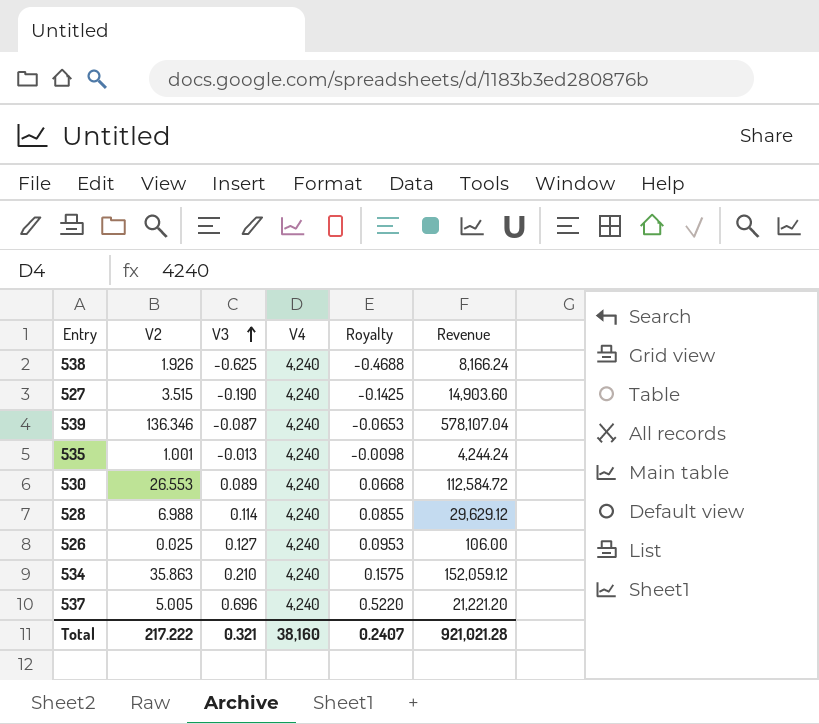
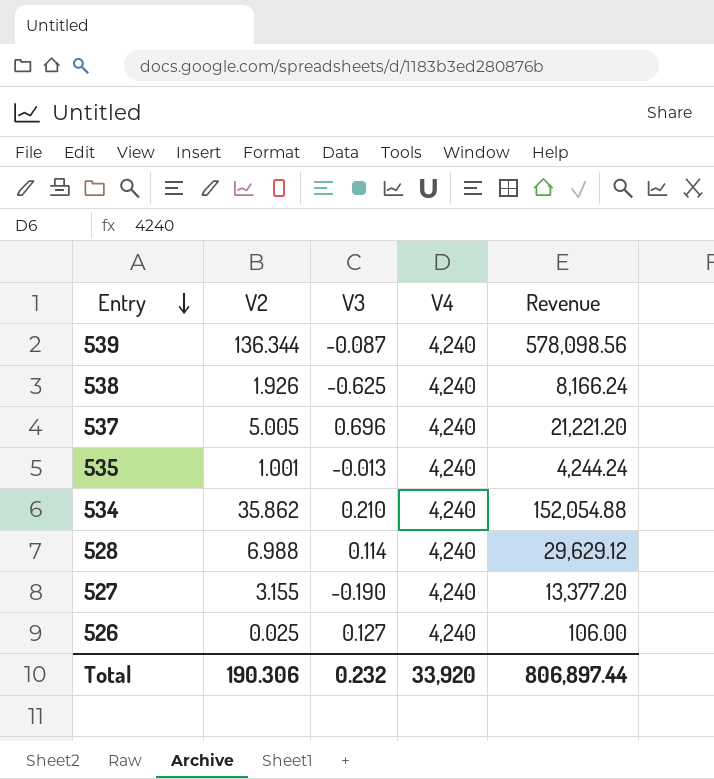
row order: V3 ascending -> Entry descending
column Royalty | formula: [V3] * 0.75 -> none
row 530: 26.553 | 0.089 | 4,240 | 0.0668 | 112,584.72 -> none
539 | V2: 136.346 -> 136.344
539 | Revenue: 578,107.04 -> 578,098.56
534 | V2: 35.863 -> 35.862
534 | Revenue: 152,059.12 -> 152,054.88
527 | V2: 3.515 -> 3.155
527 | Revenue: 14,903.60 -> 13,377.20
Total | V2: 217.222 -> 190.306
Total | V3: 0.321 -> 0.232
Total | V4: 38,160 -> 33,920
Total | Revenue: 921,021.28 -> 806,897.44

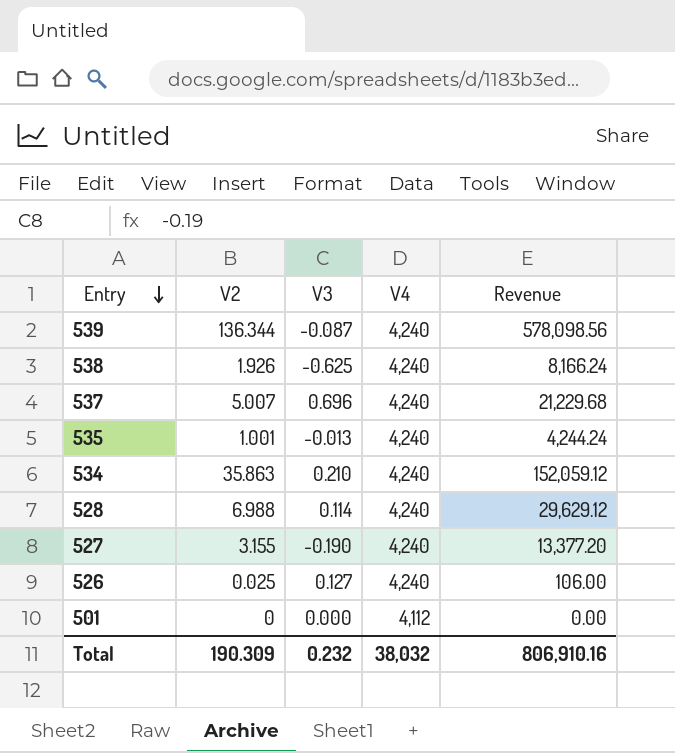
537 | V2: 5.005 -> 5.007
537 | Revenue: 21,221.20 -> 21,229.68
534 | V2: 35.862 -> 35.863
534 | Revenue: 152,054.88 -> 152,059.12
row 501: none -> 0 | 0.000 | 4,112 | 0.00
Total | V2: 190.306 -> 190.309
Total | V4: 33,920 -> 38,032
Total | Revenue: 806,897.44 -> 806,910.16

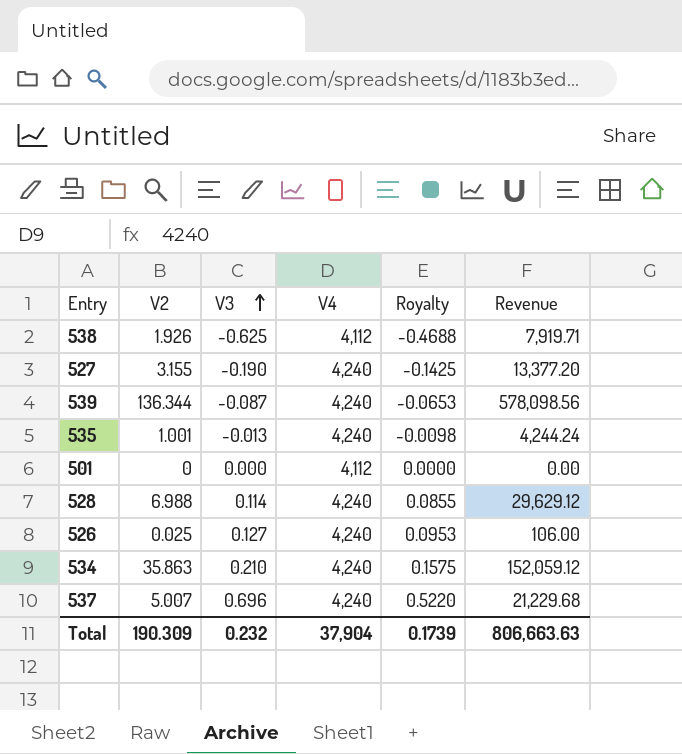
row order: Entry descending -> V3 ascending
column Royalty | formula: none -> [V3] * 0.75
538 | V4: 4,240 -> 4,112
538 | Revenue: 8,166.24 -> 7,919.71
Total | V4: 38,032 -> 37,904
Total | Revenue: 806,910.16 -> 806,663.63

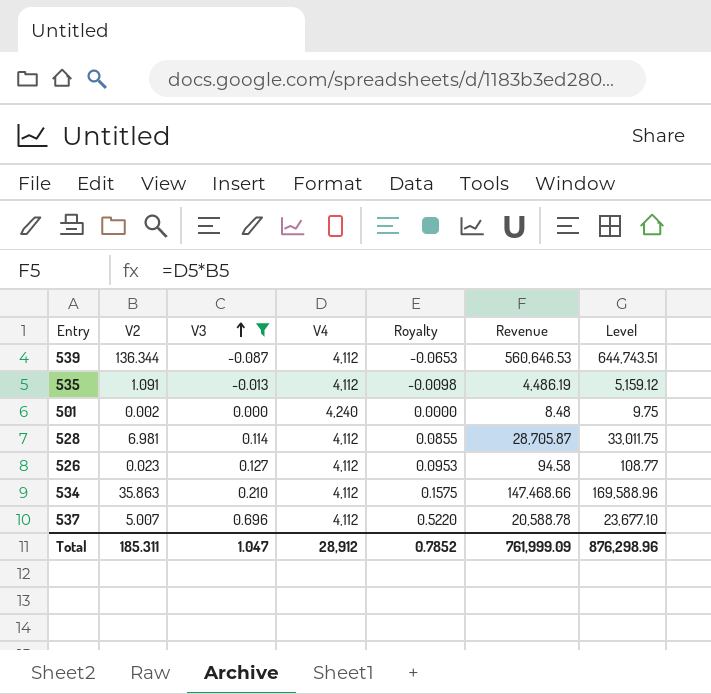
filter: none -> V3 >= -0.087
column Level | formula: none -> [Revenue] * 1.15
539 | V4: 4,240 -> 4,112
539 | Revenue: 578,098.56 -> 560,646.53
535 | V2: 1.001 -> 1.091
535 | V4: 4,240 -> 4,112
535 | Revenue: 4,244.24 -> 4,486.19
501 | V2: 0 -> 0.002
501 | V4: 4,112 -> 4,240
501 | Revenue: 0.00 -> 8.48
528 | V2: 6.988 -> 6.981
528 | V4: 4,240 -> 4,112
528 | Revenue: 29,629.12 -> 28,705.87
526 | V2: 0.025 -> 0.023
526 | V4: 4,240 -> 4,112
526 | Revenue: 106.00 -> 94.58
534 | V4: 4,240 -> 4,112
534 | Revenue: 152,059.12 -> 147,468.66
537 | V4: 4,240 -> 4,112
537 | Revenue: 21,229.68 -> 20,588.78
Total | V2: 190.309 -> 185.311
Total | V3: 0.232 -> 1.047
Total | V4: 37,904 -> 28,912
Total | Royalty: 0.1739 -> 0.7852
Total | Revenue: 806,663.63 -> 761,999.09

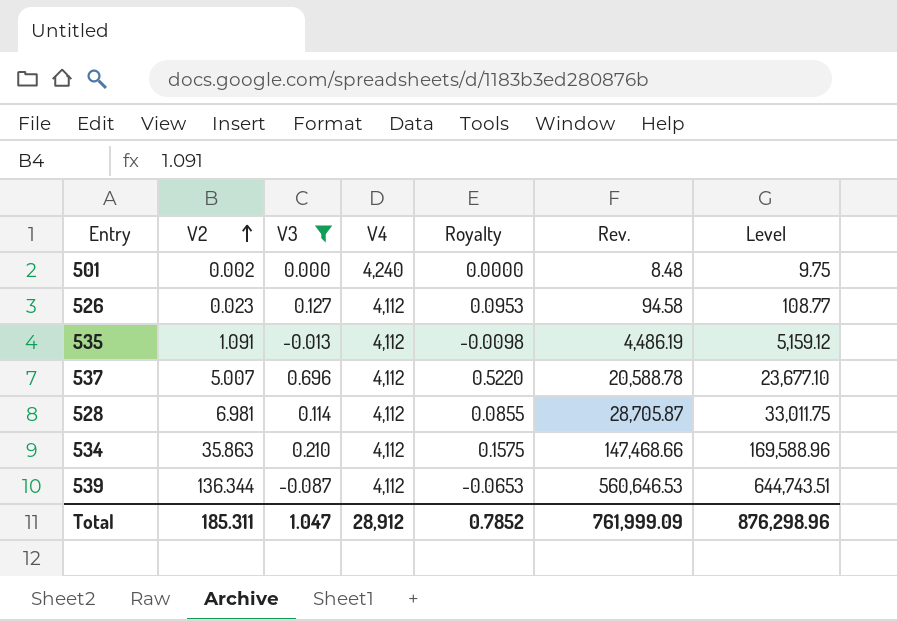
row order: V3 ascending -> V2 ascending
column name: Revenue -> Rev.

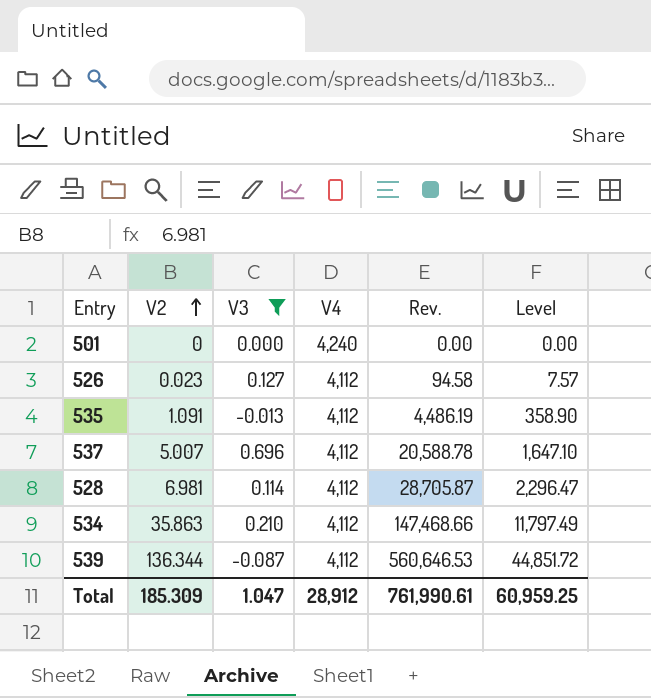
column Royalty | formula: [V3] * 0.75 -> none
column Level | formula: [Rev.] * 1.15 -> [Rev.] * 0.08
501 | V2: 0.002 -> 0
501 | Rev.: 8.48 -> 0.00
Total | V2: 185.311 -> 185.309
Total | Rev.: 761,999.09 -> 761,990.61
Total | Level: 876,298.96 -> 60,959.25

